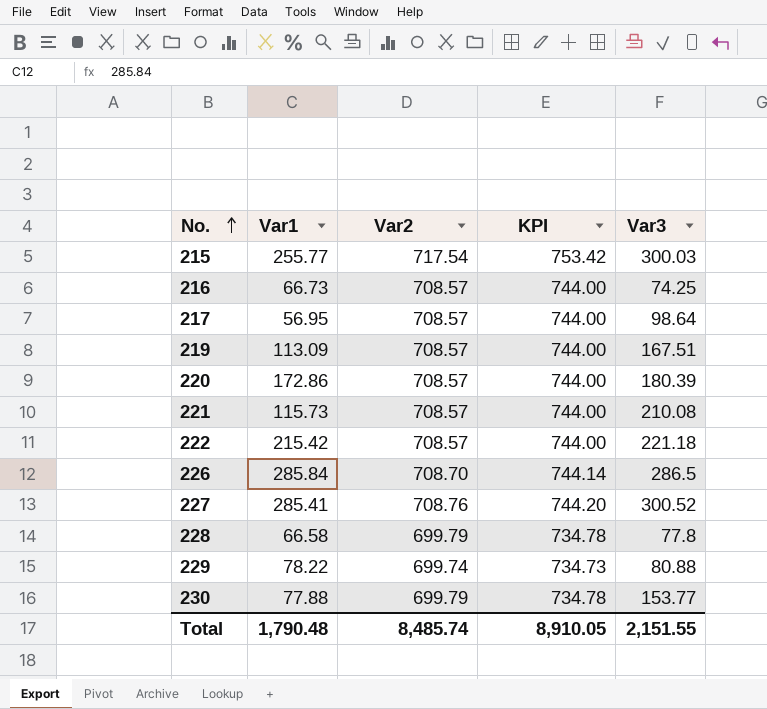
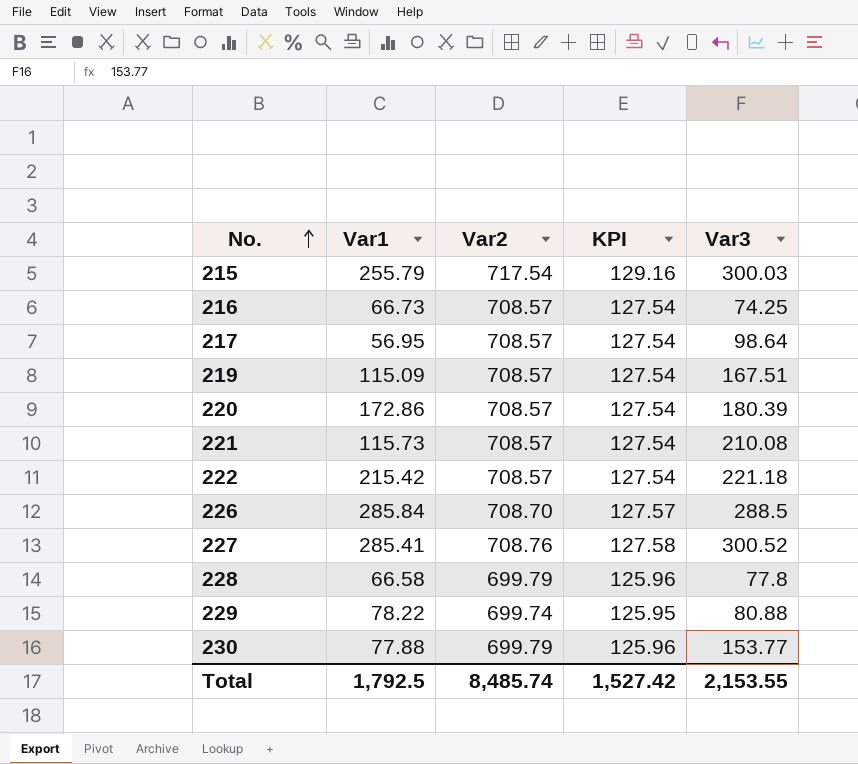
column KPI | formula: [Var2] * 1.05 -> [Var2] * 0.18
215 | Var1: 255.77 -> 255.79
219 | Var1: 113.09 -> 115.09
226 | Var3: 286.5 -> 288.5
Total | Var1: 1,790.48 -> 1,792.5
Total | KPI: 8,910.05 -> 1,527.42
Total | Var3: 2,151.55 -> 2,153.55

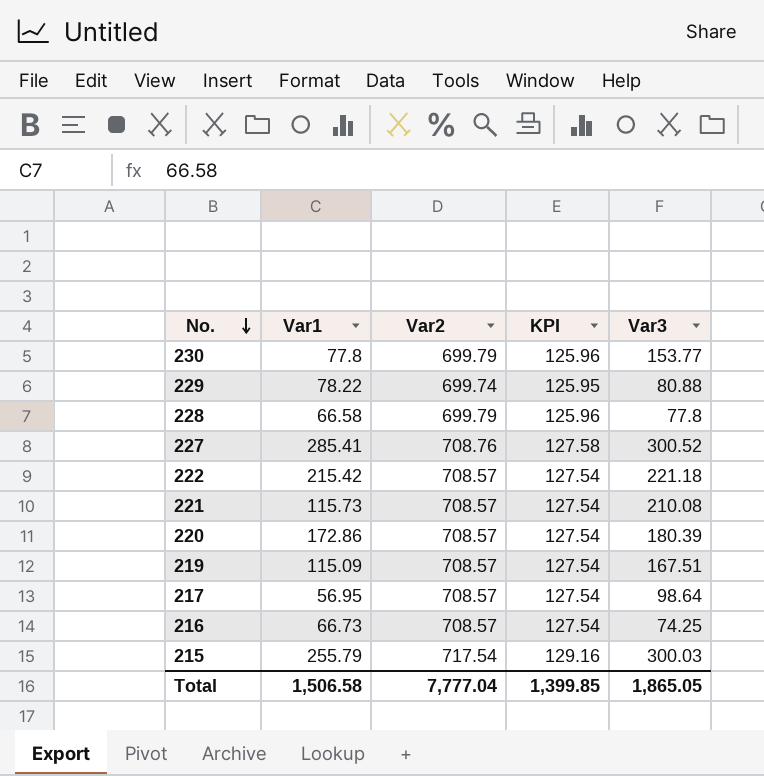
row order: No. ascending -> No. descending
row 226: 285.84 | 708.70 | 127.57 | 288.5 -> none
230 | Var1: 77.88 -> 77.8
Total | Var1: 1,792.5 -> 1,506.58
Total | Var2: 8,485.74 -> 7,777.04
Total | KPI: 1,527.42 -> 1,399.85
Total | Var3: 2,153.55 -> 1,865.05

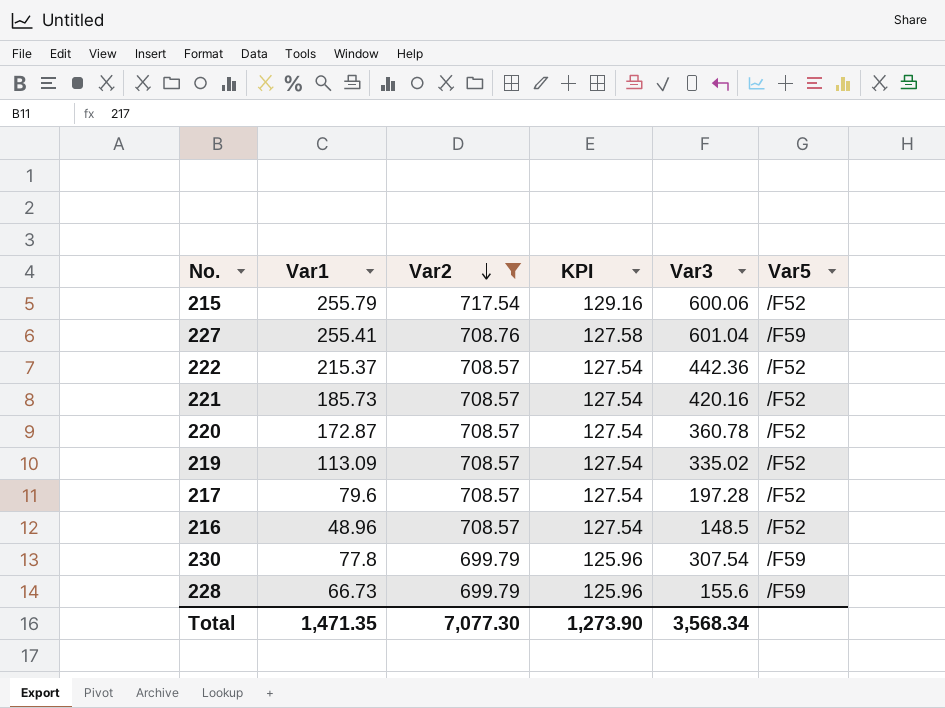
filter: none -> Var2 != 699.74
row order: No. descending -> Var2 descending
column Var5 | position: none -> 6
215 | Var3: 300.03 -> 600.06
227 | Var1: 285.41 -> 255.41
227 | Var3: 300.52 -> 601.04
222 | Var1: 215.42 -> 215.37
222 | Var3: 221.18 -> 442.36
221 | Var1: 115.73 -> 185.73
221 | Var3: 210.08 -> 420.16
220 | Var1: 172.86 -> 172.87
220 | Var3: 180.39 -> 360.78
219 | Var1: 115.09 -> 113.09
219 | Var3: 167.51 -> 335.02
217 | Var1: 56.95 -> 79.6
217 | Var3: 98.64 -> 197.28
216 | Var1: 66.73 -> 48.96
216 | Var3: 74.25 -> 148.5
230 | Var3: 153.77 -> 307.54
228 | Var1: 66.58 -> 66.73
228 | Var3: 77.8 -> 155.6
Total | Var1: 1,506.58 -> 1,471.35
Total | Var2: 7,777.04 -> 7,077.30
Total | KPI: 1,399.85 -> 1,273.90
Total | Var3: 1,865.05 -> 3,568.34

